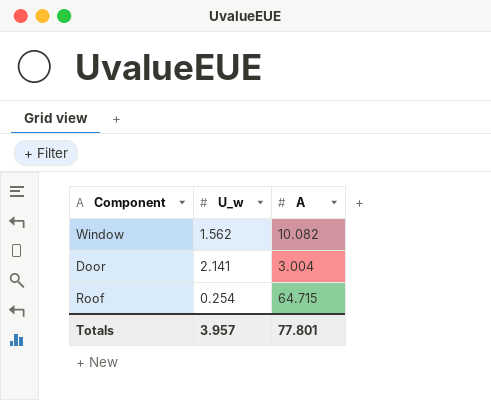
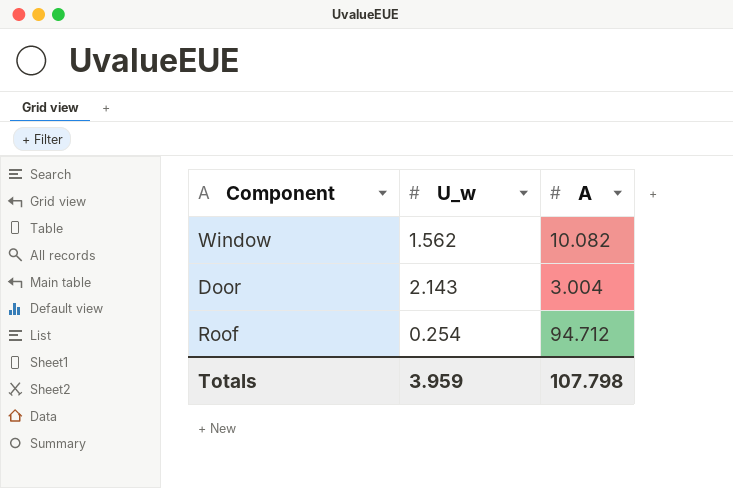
Door | U_w: 2.141 -> 2.143
Roof | A: 64.715 -> 94.712
Totals | U_w: 3.957 -> 3.959
Totals | A: 77.801 -> 107.798

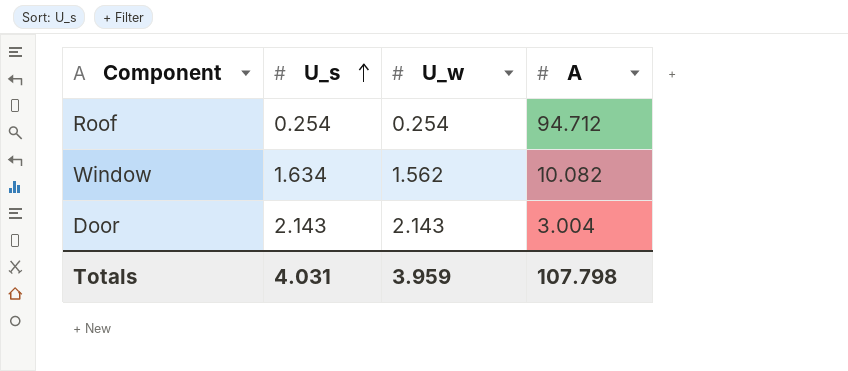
row order: none -> U_s ascending
column U_s | position: none -> 2

